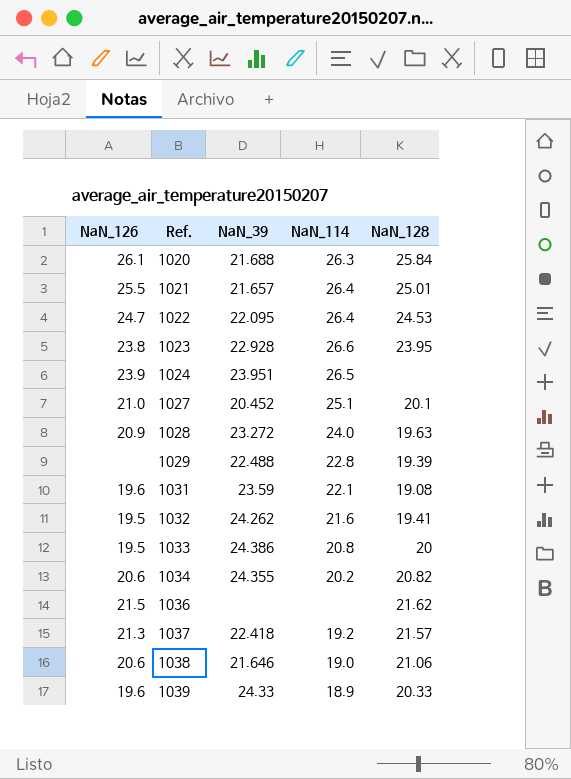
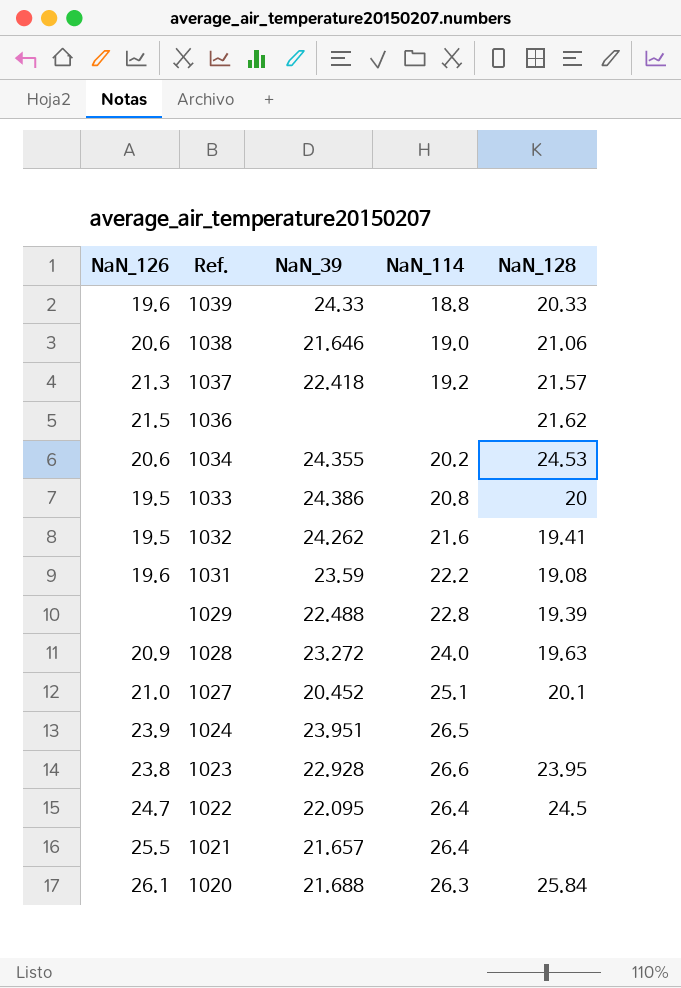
row order: Ref. ascending -> Ref. descending
1039 | NaN_114: 18.9 -> 18.8
1034 | NaN_128: 20.82 -> 24.53
1031 | NaN_114: 22.1 -> 22.2
1022 | NaN_128: 24.53 -> 24.5
1021 | NaN_128: 25.01 -> none

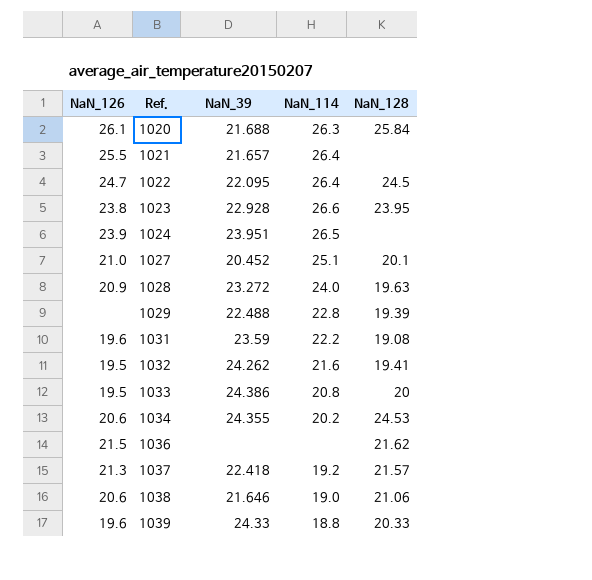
row order: Ref. descending -> Ref. ascending

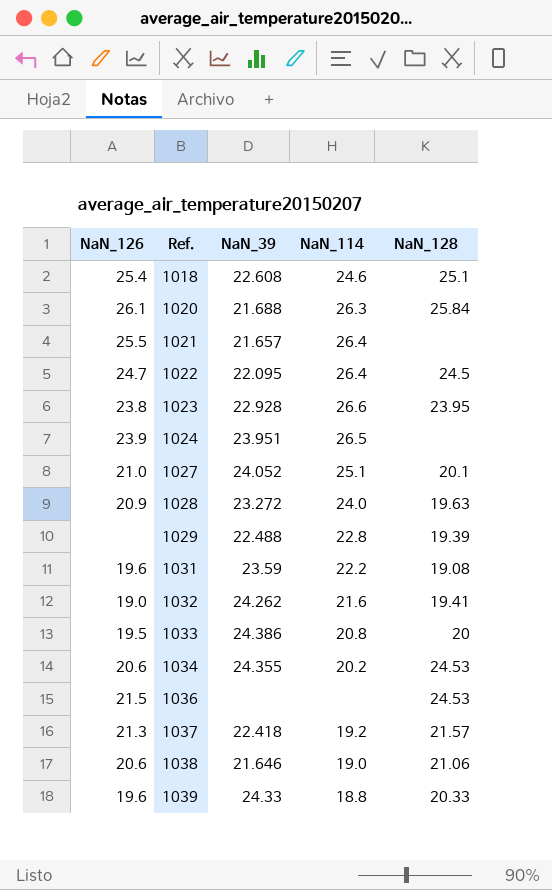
row 1018: none -> 25.4 | 22.608 | 24.6 | 25.1
1027 | NaN_39: 20.452 -> 24.052
1032 | NaN_126: 19.5 -> 19.0
1036 | NaN_128: 21.62 -> 24.53

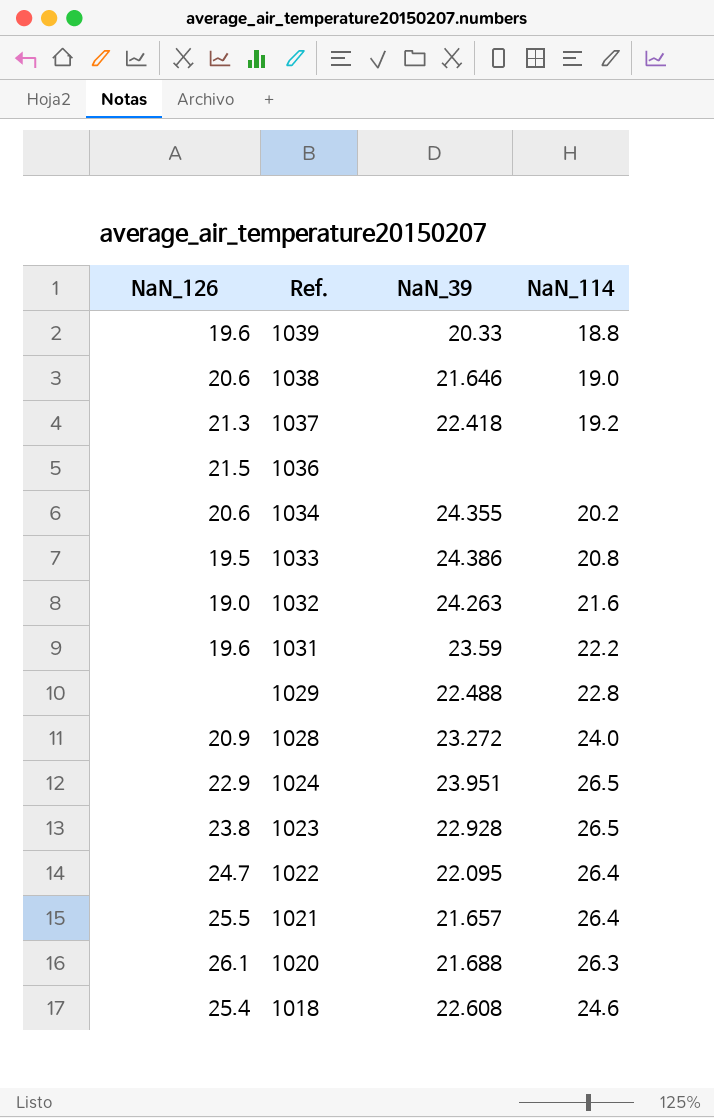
row order: Ref. ascending -> Ref. descending
column NaN_128 | position: 5 -> none
row 1027: 21.0 | 24.052 | 25.1 | 20.1 -> none
1039 | NaN_39: 24.33 -> 20.33
1032 | NaN_39: 24.262 -> 24.263
1024 | NaN_126: 23.9 -> 22.9
1023 | NaN_114: 26.6 -> 26.5

